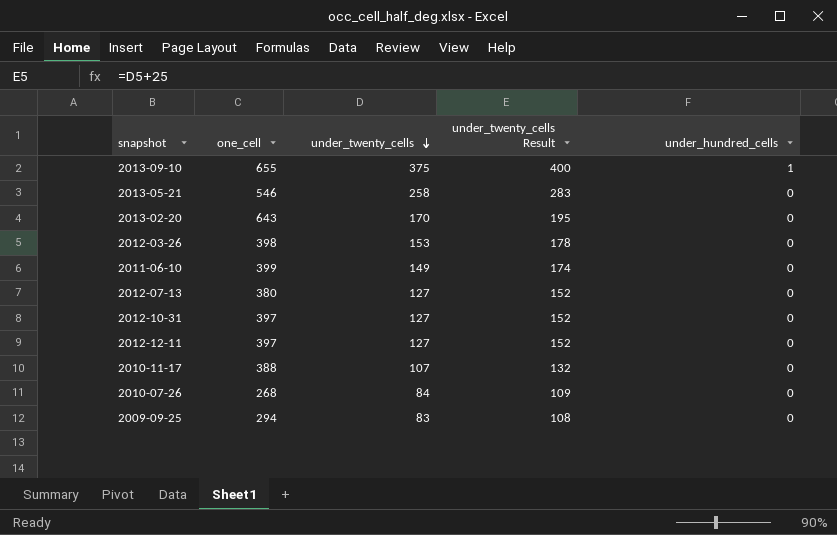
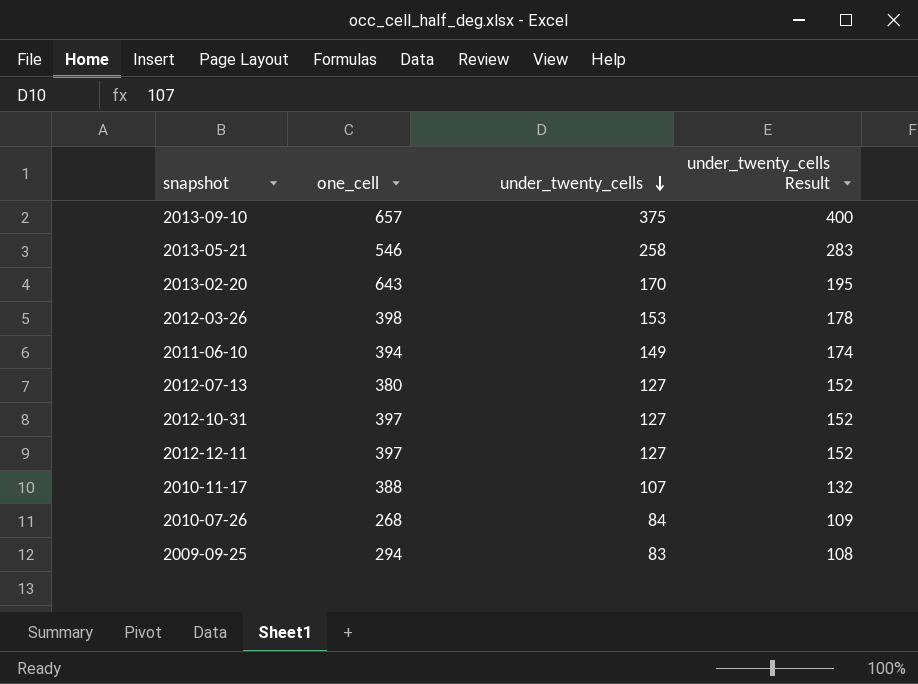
column under_hundred_cells | position: 5 -> none
2013-09-10 | one_cell: 655 -> 657
2011-06-10 | one_cell: 399 -> 394

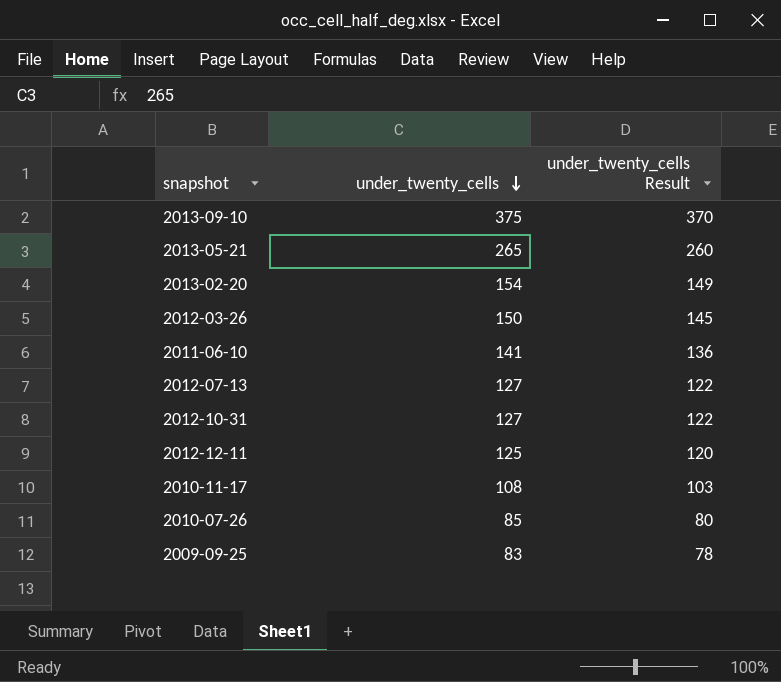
column one_cell | position: 2 -> none
column under_twenty_cells Result | formula: [under_twenty_cells] + 25 -> [under_twenty_cells] - 5
2013-05-21 | under_twenty_cells: 258 -> 265
2013-02-20 | under_twenty_cells: 170 -> 154
2012-03-26 | under_twenty_cells: 153 -> 150
2011-06-10 | under_twenty_cells: 149 -> 141
2012-12-11 | under_twenty_cells: 127 -> 125
2010-11-17 | under_twenty_cells: 107 -> 108
2010-07-26 | under_twenty_cells: 84 -> 85

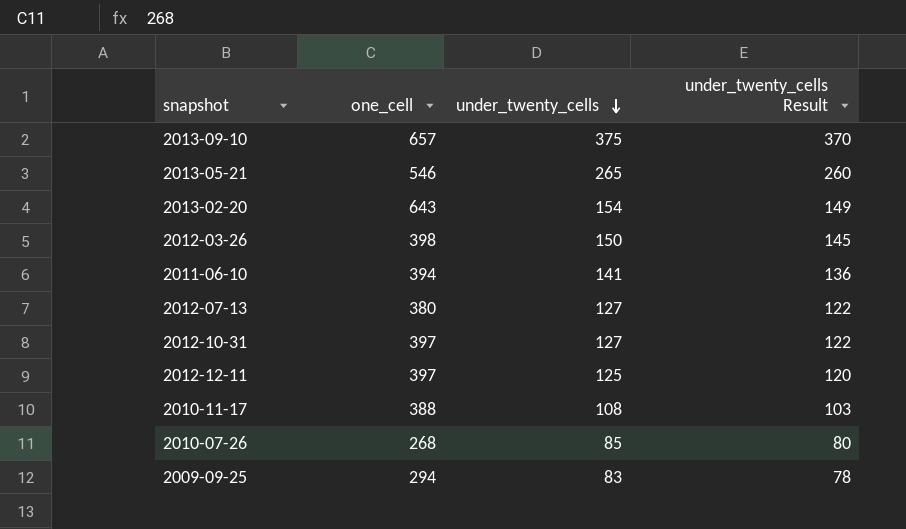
column one_cell | position: none -> 2

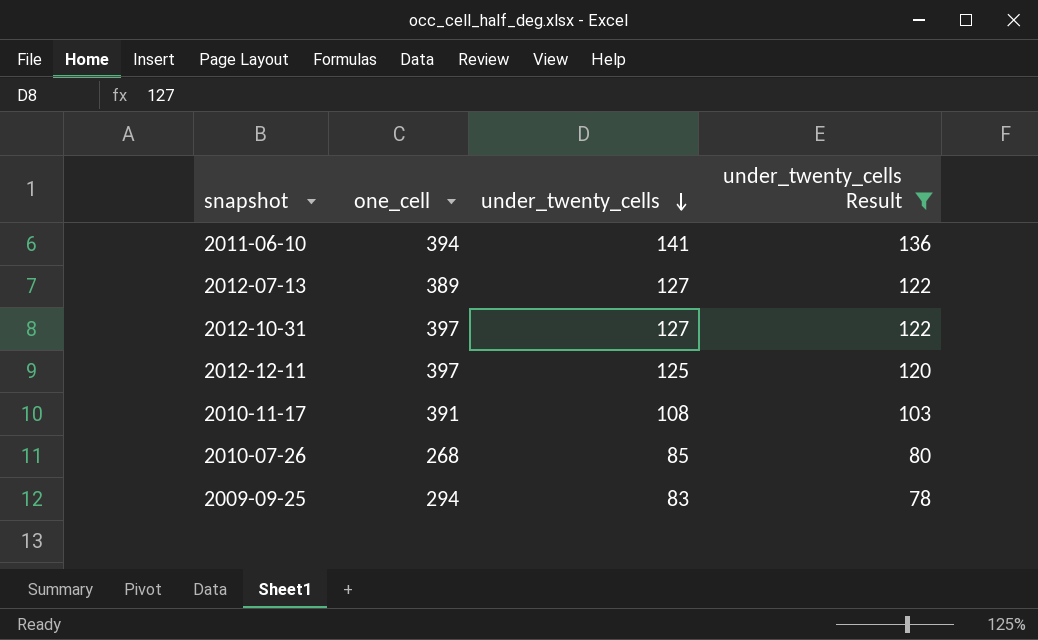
filter: none -> under_twenty_cells Result <= 136
2012-07-13 | one_cell: 380 -> 389
2010-11-17 | one_cell: 388 -> 391

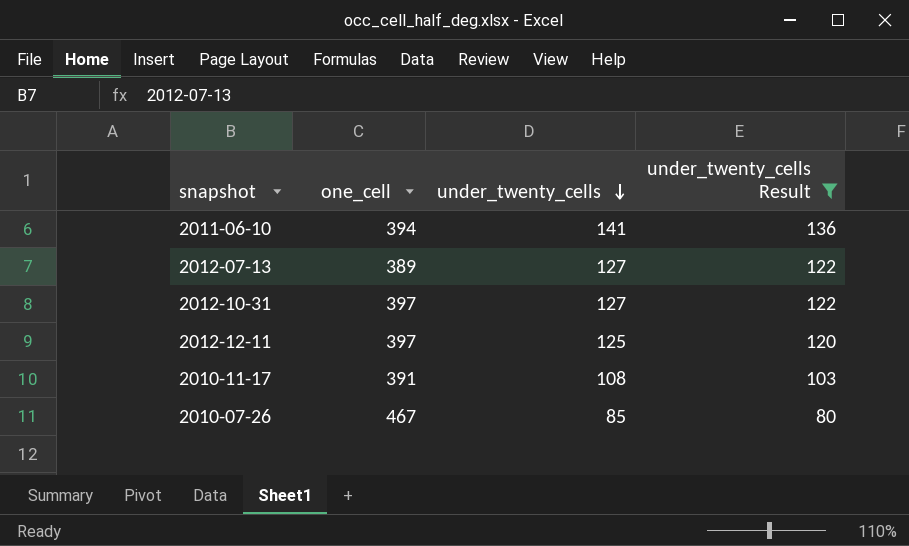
row 2009-09-25: 294 | 83 | 78 -> none
2010-07-26 | one_cell: 268 -> 467

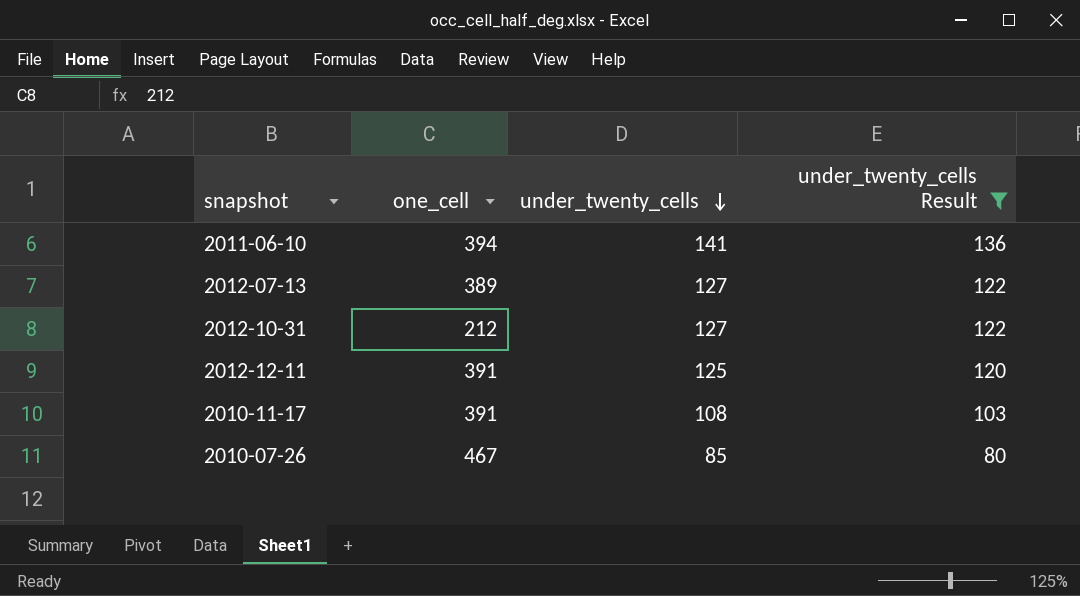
2012-10-31 | one_cell: 397 -> 212
2012-12-11 | one_cell: 397 -> 391

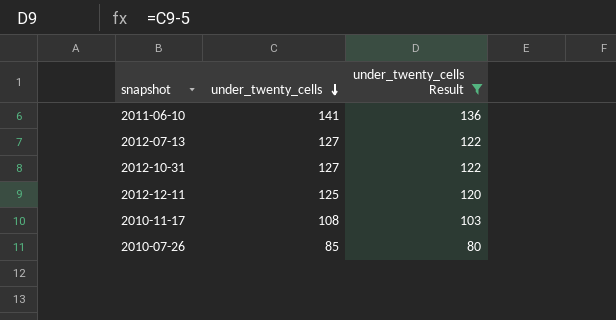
column one_cell | position: 2 -> none

